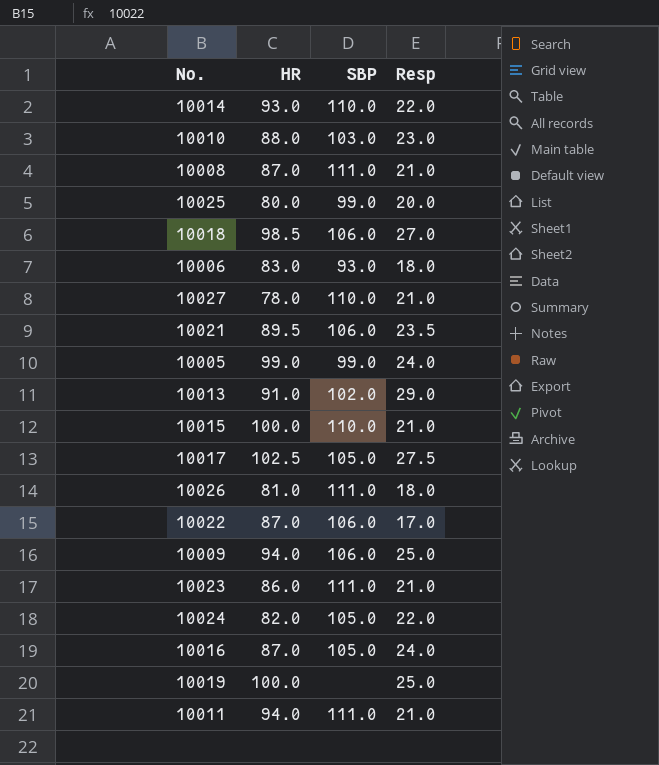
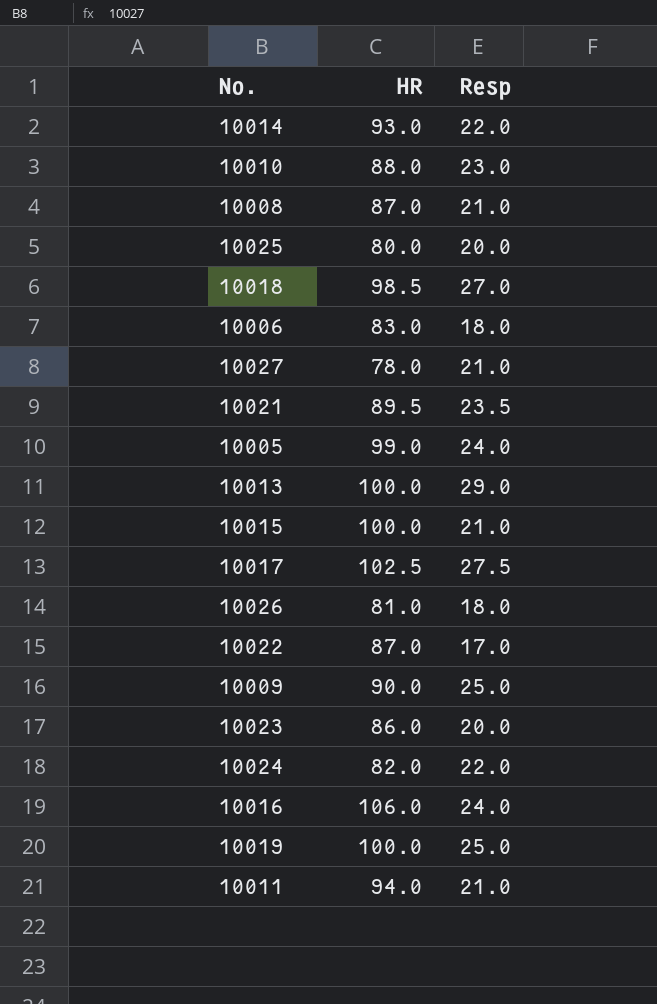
column SBP | position: 3 -> none
10013 | HR: 91.0 -> 100.0
10009 | HR: 94.0 -> 90.0
10023 | Resp: 21.0 -> 20.0
10016 | HR: 87.0 -> 106.0

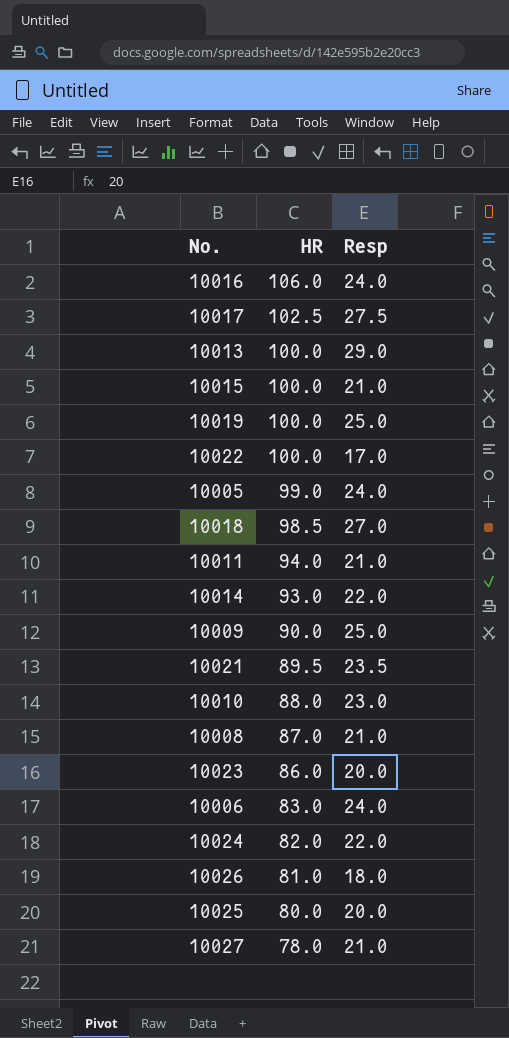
row order: none -> HR descending
10022 | HR: 87.0 -> 100.0
10006 | Resp: 18.0 -> 24.0

